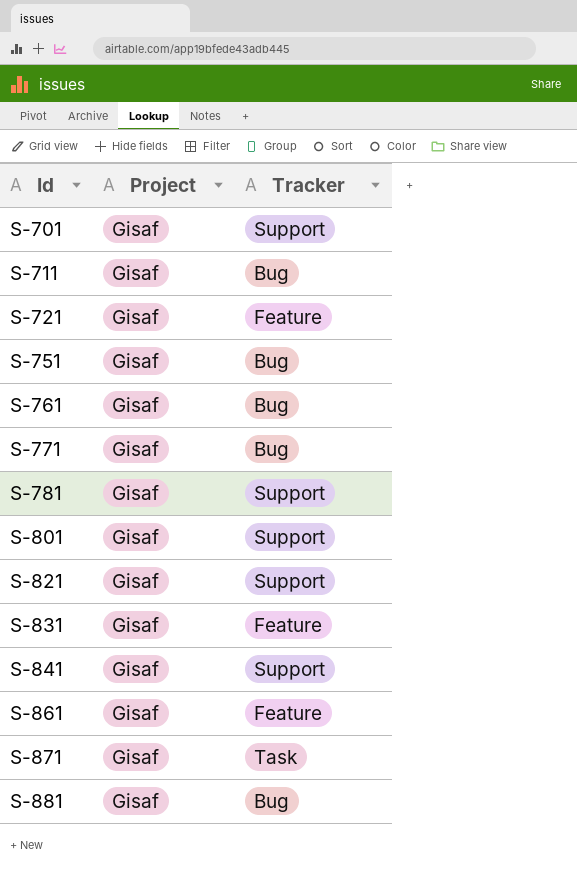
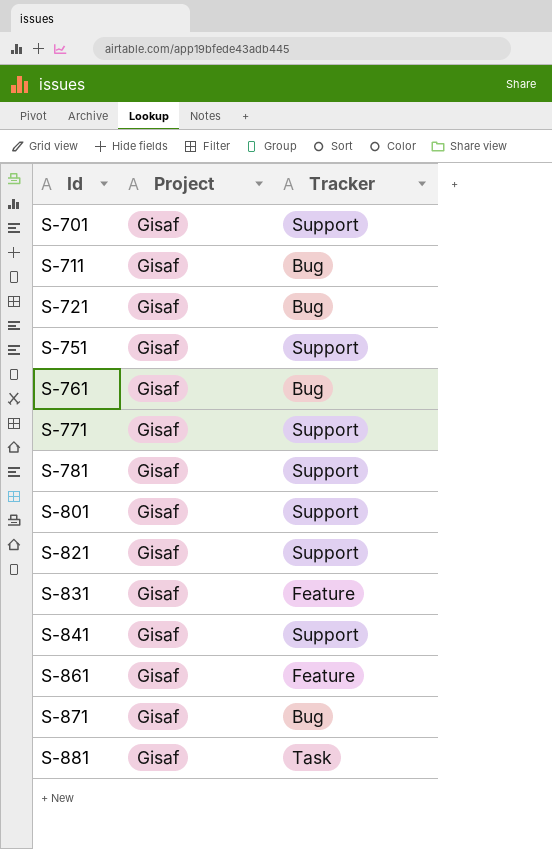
S-721 | Tracker: Feature -> Bug
S-751 | Tracker: Bug -> Support
S-771 | Tracker: Bug -> Support
S-871 | Tracker: Task -> Bug
S-881 | Tracker: Bug -> Task

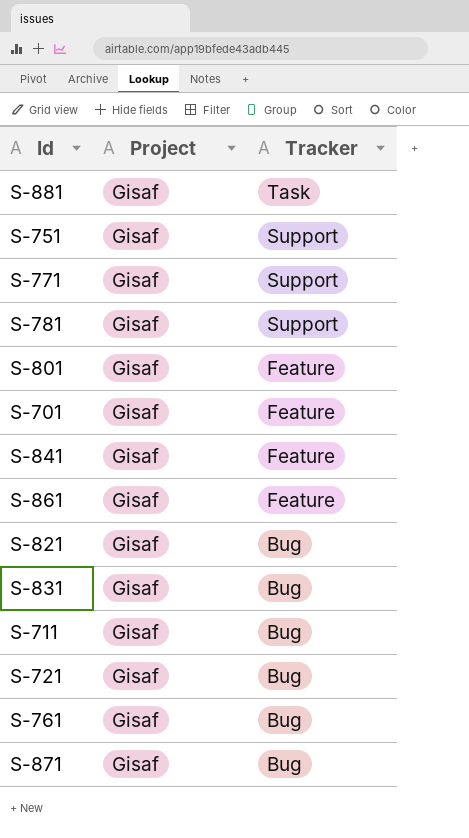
row order: Id ascending -> Tracker descending
S-801 | Tracker: Support -> Feature
S-701 | Tracker: Support -> Feature
S-841 | Tracker: Support -> Feature
S-821 | Tracker: Support -> Bug
S-831 | Tracker: Feature -> Bug

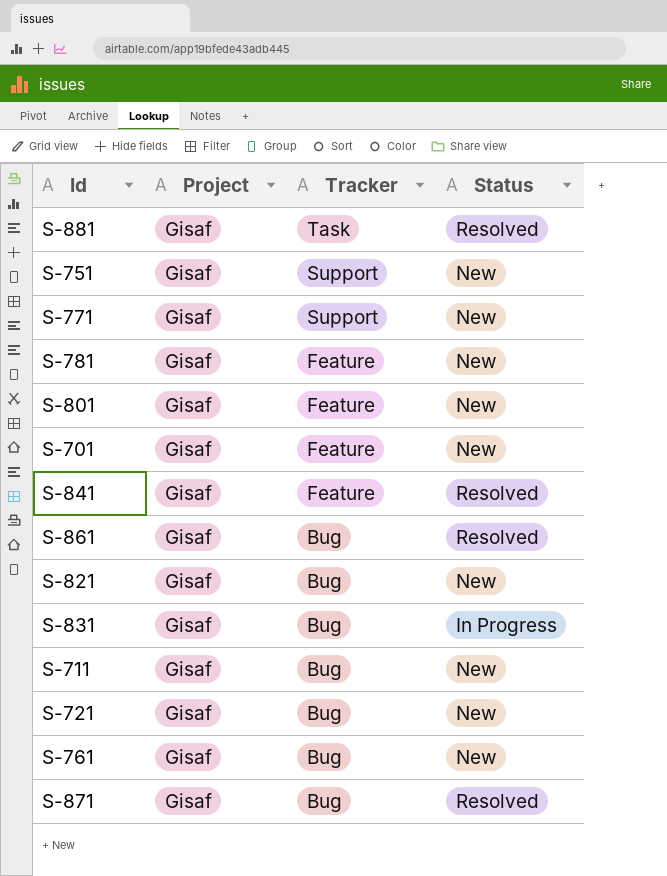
column Status | position: none -> 4
S-781 | Tracker: Support -> Feature
S-861 | Tracker: Feature -> Bug

